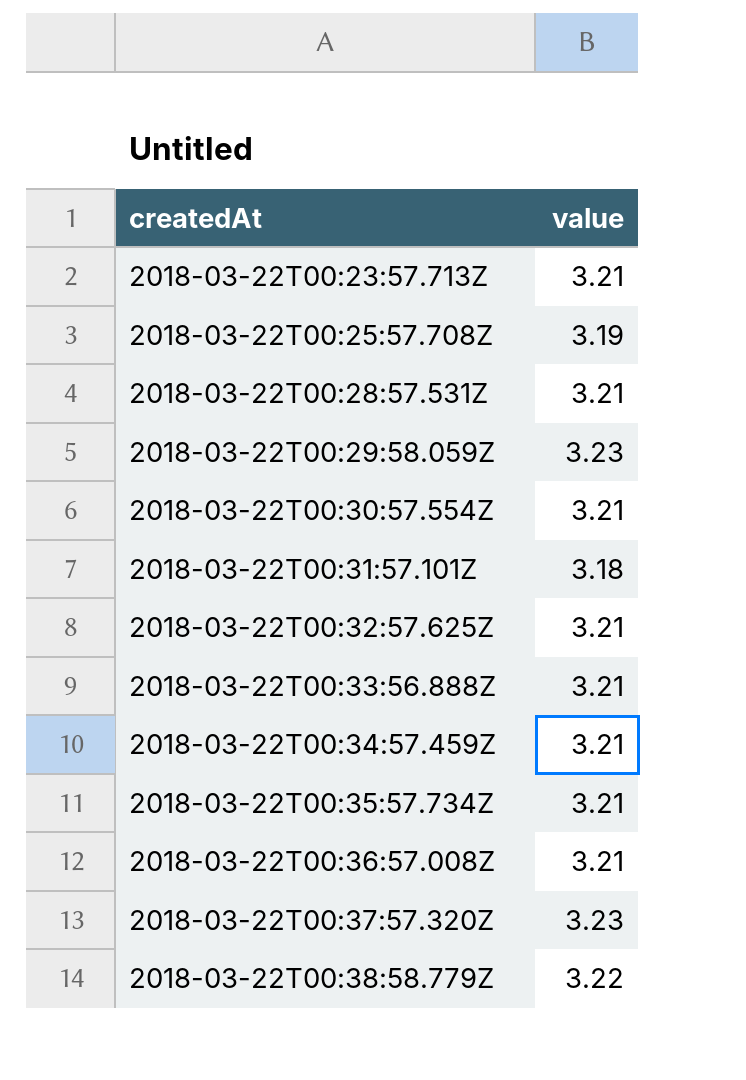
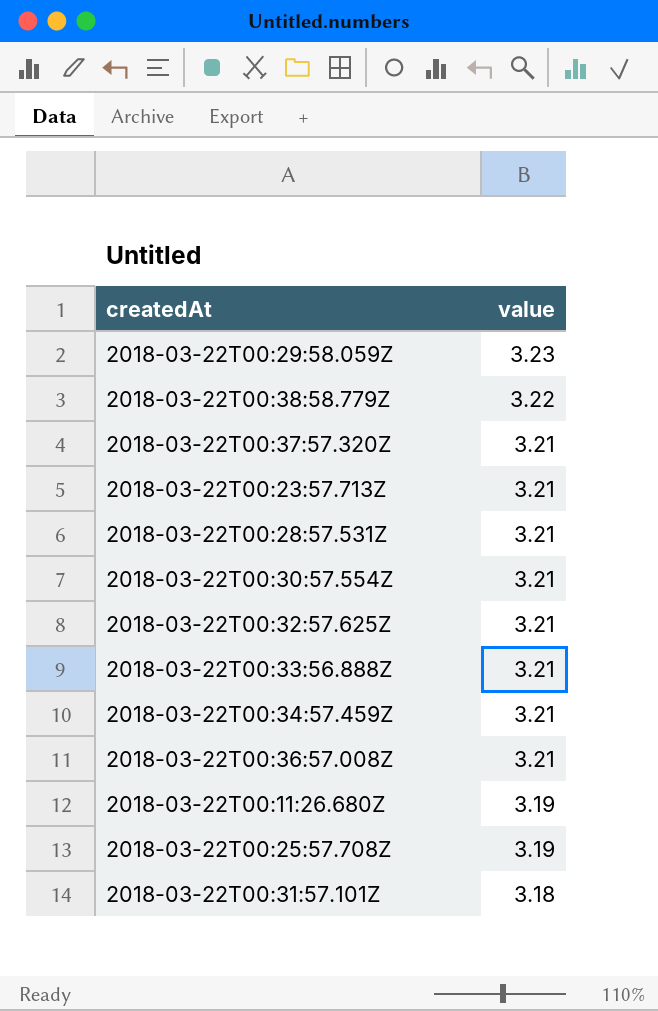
row order: createdAt ascending -> value descending
row 2018-03-22T00:35:57.734Z: 3.21 -> none
2018-03-22T00:37:57.320Z | value: 3.23 -> 3.21
row 2018-03-22T00:11:26.680Z: none -> 3.19

